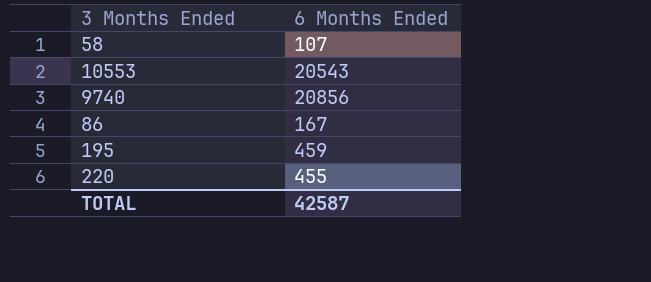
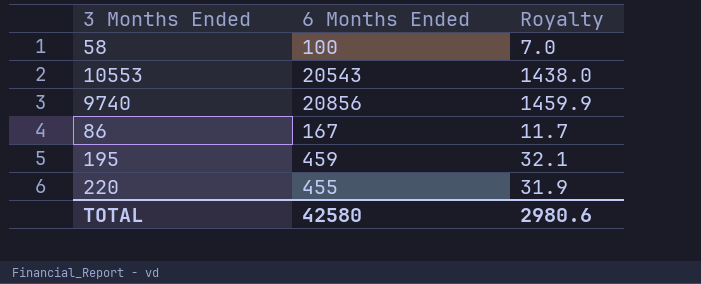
column Royalty | formula: none -> [6 Months Ended] * 0.07
58 | 6 Months Ended: 107 -> 100
TOTAL | 6 Months Ended: 42587 -> 42580

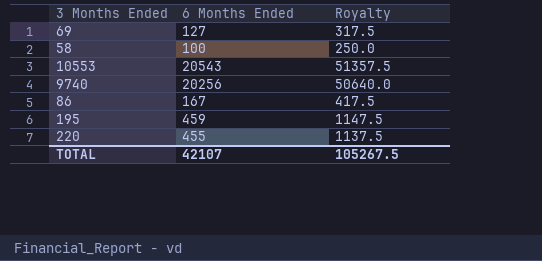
column Royalty | formula: [6 Months Ended] * 0.07 -> [6 Months Ended] * 2.5
row 69: none -> 127 | 317.5
9740 | 6 Months Ended: 20856 -> 20256
TOTAL | 6 Months Ended: 42580 -> 42107
TOTAL | Royalty: 2980.6 -> 105267.5

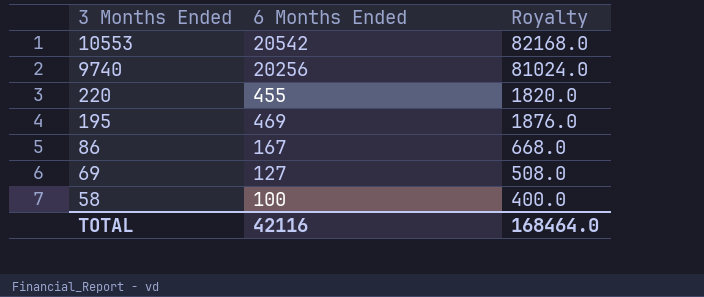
row order: none -> 3 Months Ended descending
column Royalty | formula: [6 Months Ended] * 2.5 -> [6 Months Ended] * 4
10553 | 6 Months Ended: 20543 -> 20542
195 | 6 Months Ended: 459 -> 469
TOTAL | 6 Months Ended: 42107 -> 42116
TOTAL | Royalty: 105267.5 -> 168464.0

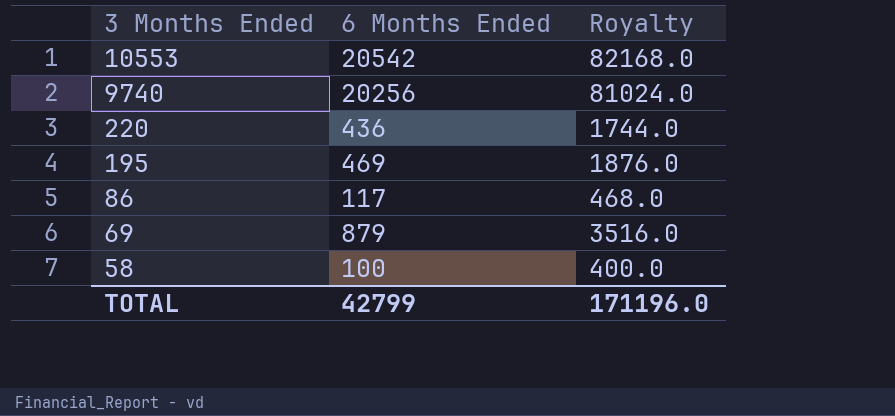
220 | 6 Months Ended: 455 -> 436
220 | Royalty: 1820.0 -> 1744.0
86 | 6 Months Ended: 167 -> 117
86 | Royalty: 668.0 -> 468.0
69 | 6 Months Ended: 127 -> 879
69 | Royalty: 508.0 -> 3516.0
TOTAL | 6 Months Ended: 42116 -> 42799
TOTAL | Royalty: 168464.0 -> 171196.0

